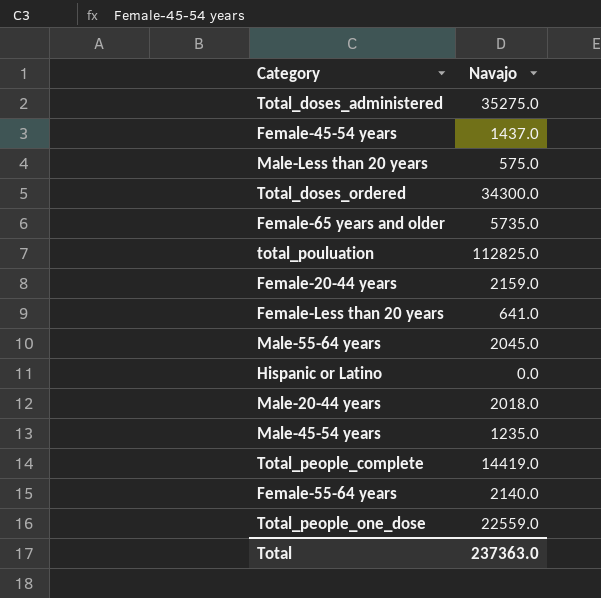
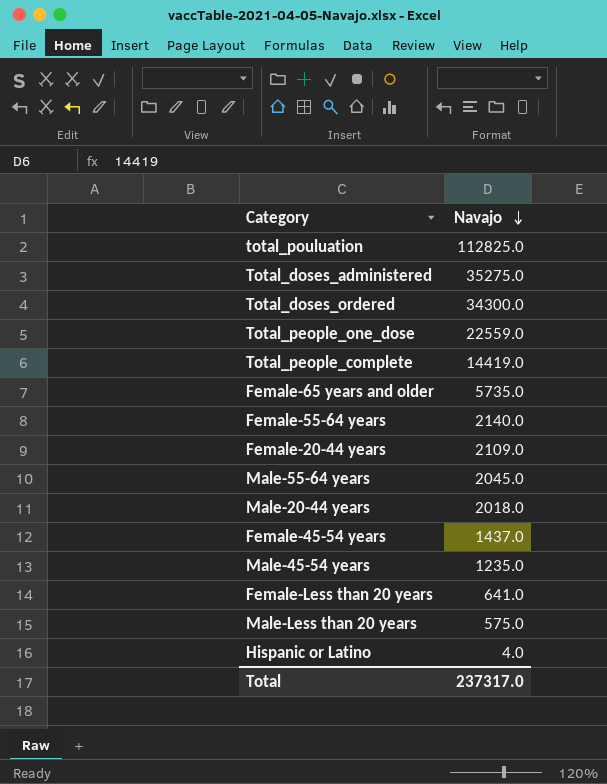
row order: none -> Navajo descending
Female-20-44 years | Navajo: 2159.0 -> 2109.0
Hispanic or Latino | Navajo: 0.0 -> 4.0
Total | Navajo: 237363.0 -> 237317.0

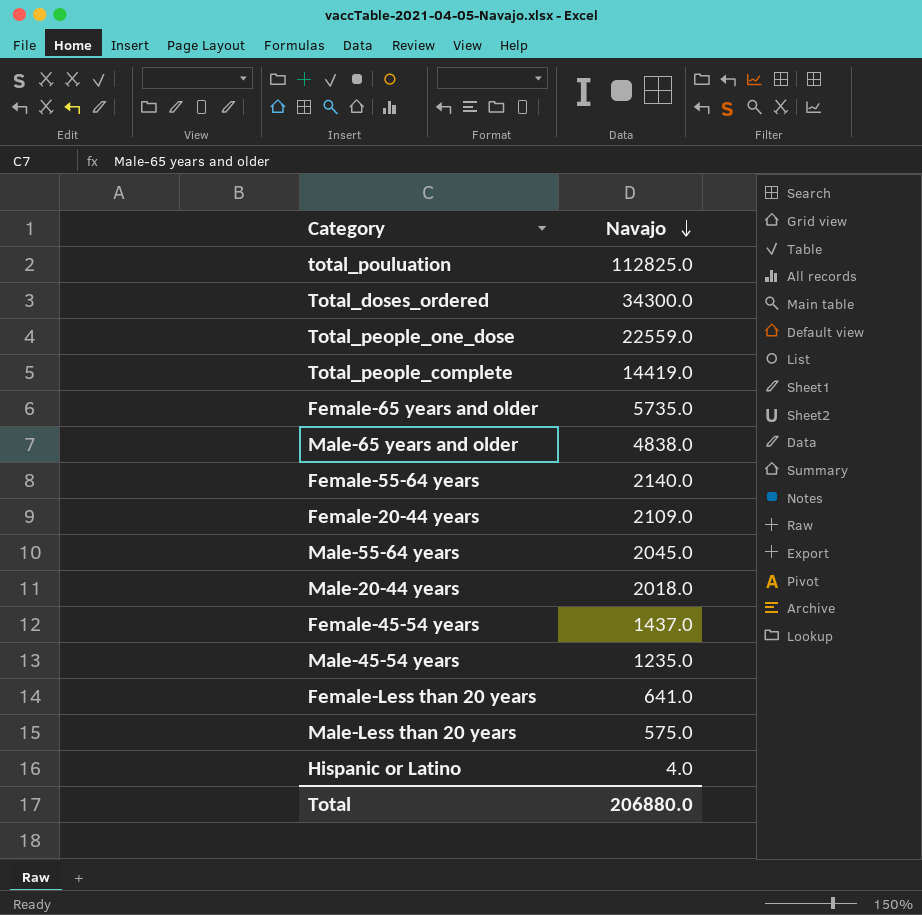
row Total_doses_administered: 35275.0 -> none
row Male-65 years and older: none -> 4838.0
Total | Navajo: 237317.0 -> 206880.0

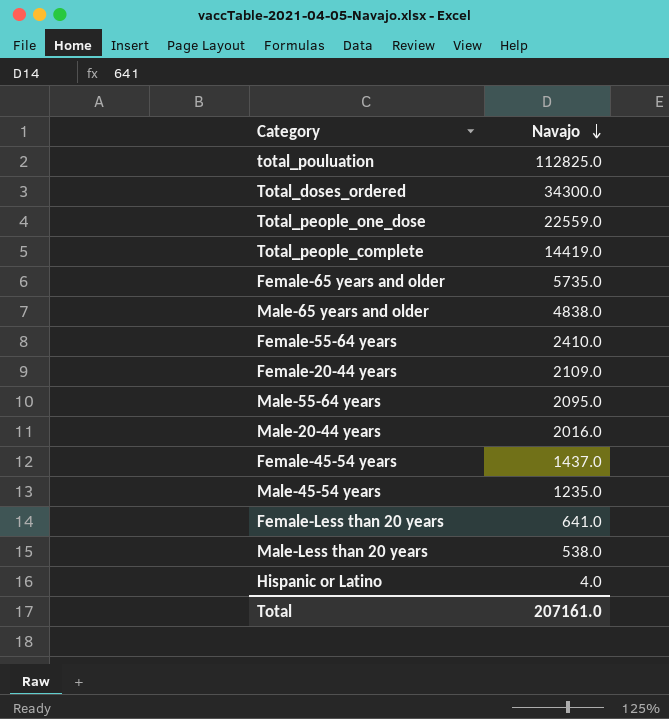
Female-55-64 years | Navajo: 2140.0 -> 2410.0
Male-55-64 years | Navajo: 2045.0 -> 2095.0
Male-20-44 years | Navajo: 2018.0 -> 2016.0
Male-Less than 20 years | Navajo: 575.0 -> 538.0
Total | Navajo: 206880.0 -> 207161.0

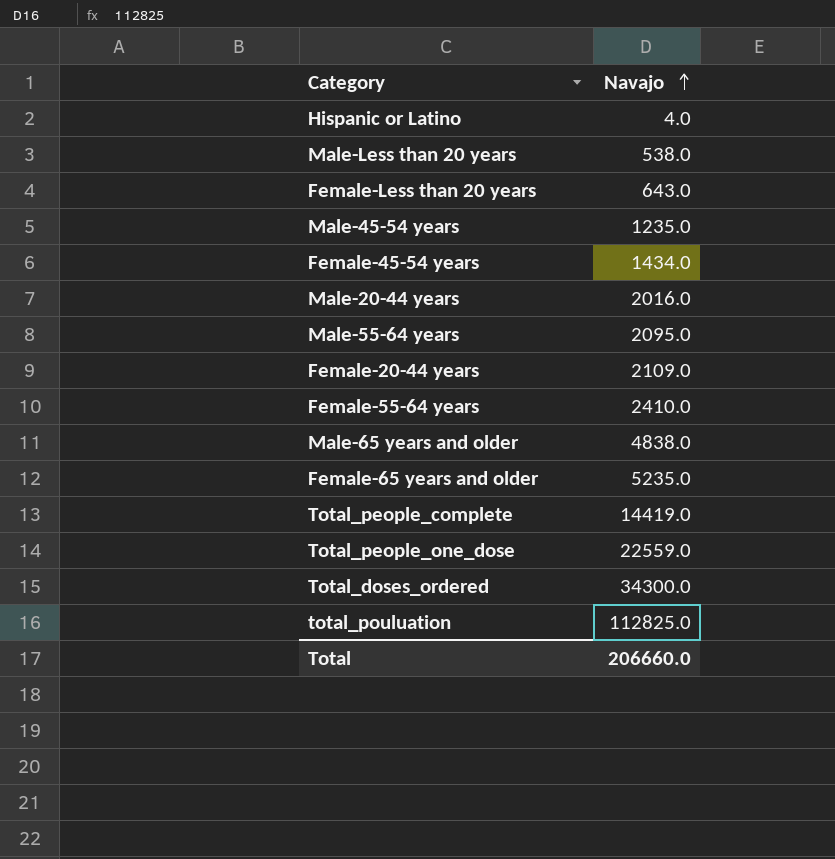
row order: Navajo descending -> Navajo ascending
Female-Less than 20 years | Navajo: 641.0 -> 643.0
Female-45-54 years | Navajo: 1437.0 -> 1434.0
Female-65 years and older | Navajo: 5735.0 -> 5235.0
Total | Navajo: 207161.0 -> 206660.0

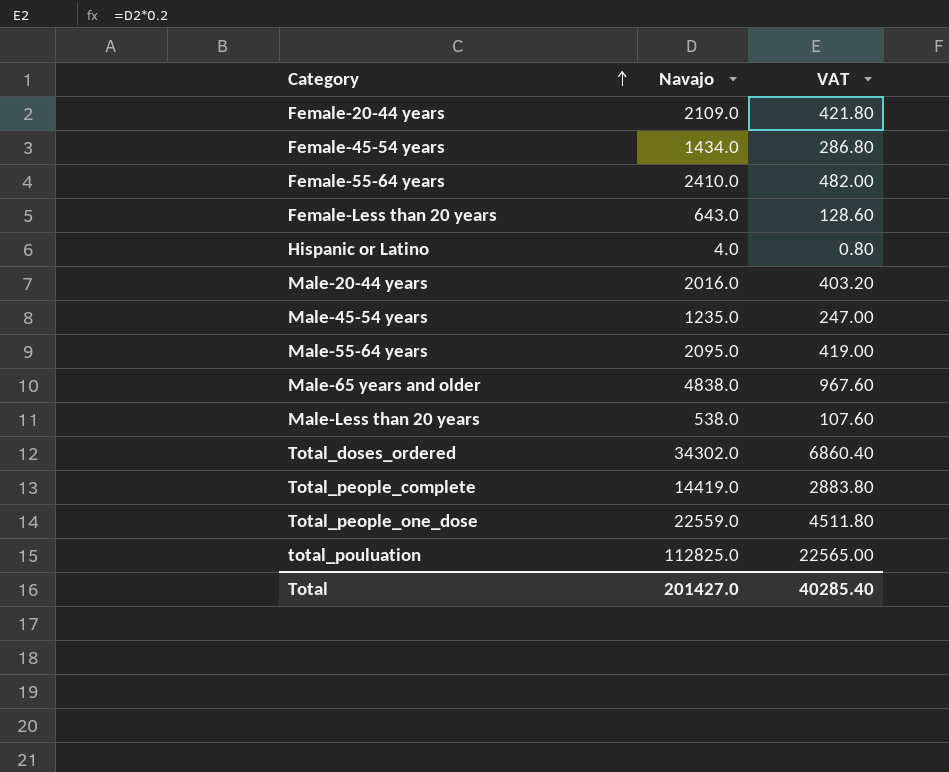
row order: Navajo ascending -> Category ascending
column VAT | formula: none -> [Navajo] * 0.2
row Female-65 years and older: 5235.0 -> none
Total_doses_ordered | Navajo: 34300.0 -> 34302.0
Total | Navajo: 206660.0 -> 201427.0

